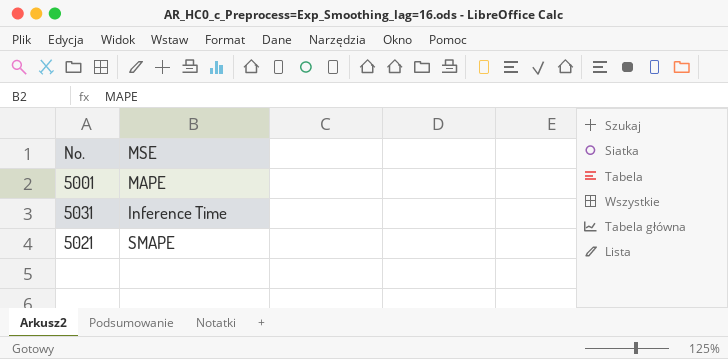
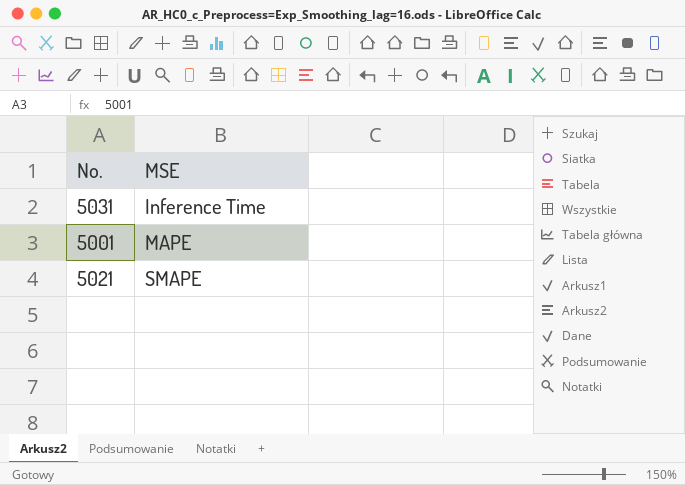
row order: none -> MSE ascending

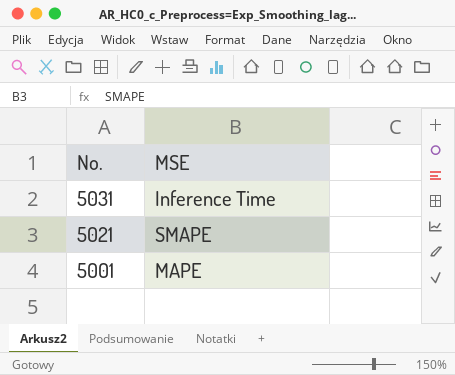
row order: MSE ascending -> No. descending

